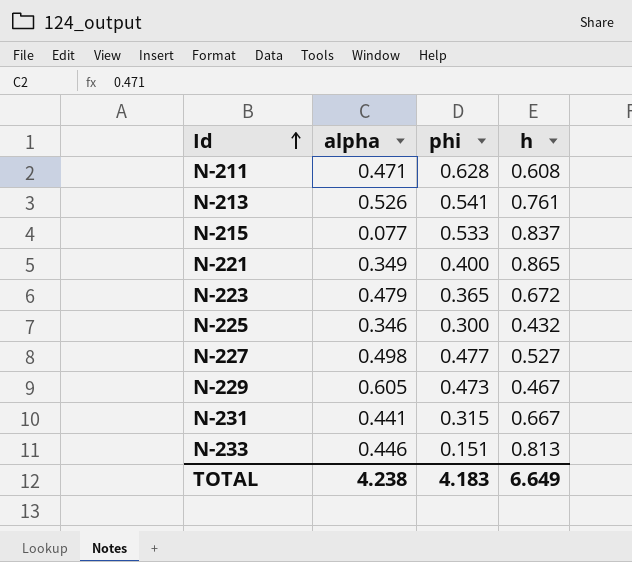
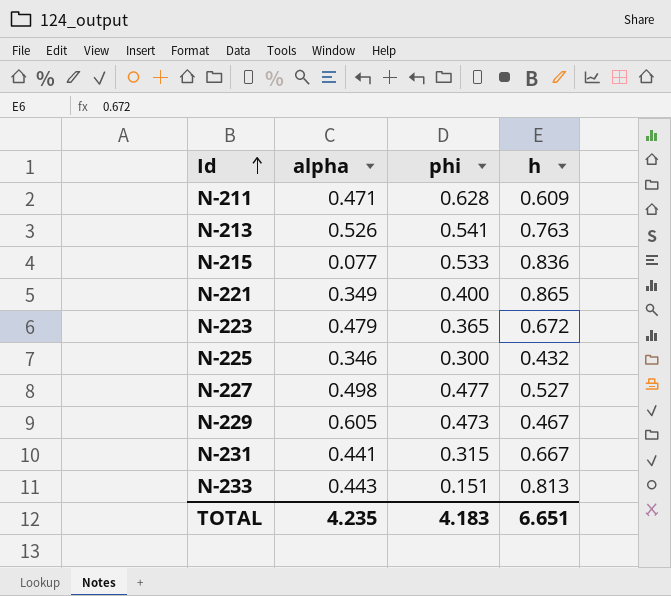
N-211 | h: 0.608 -> 0.609
N-213 | h: 0.761 -> 0.763
N-215 | h: 0.837 -> 0.836
N-233 | alpha: 0.446 -> 0.443
TOTAL | alpha: 4.238 -> 4.235
TOTAL | h: 6.649 -> 6.651

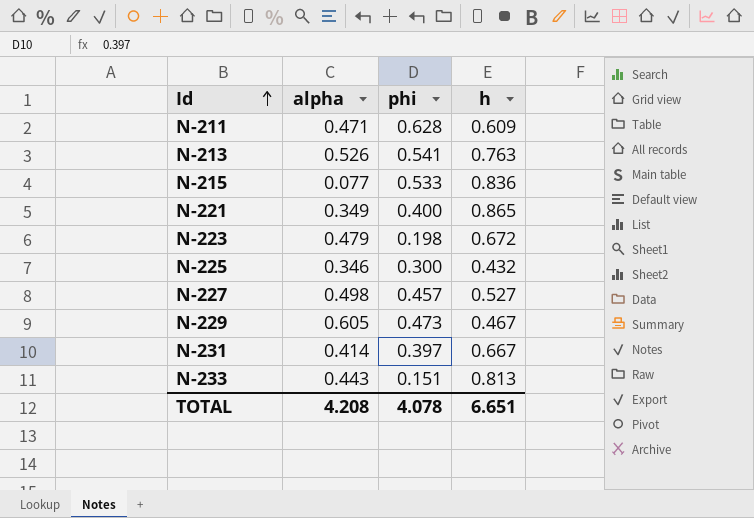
N-223 | phi: 0.365 -> 0.198
N-227 | phi: 0.477 -> 0.457
N-231 | alpha: 0.441 -> 0.414
N-231 | phi: 0.315 -> 0.397
TOTAL | alpha: 4.235 -> 4.208
TOTAL | phi: 4.183 -> 4.078

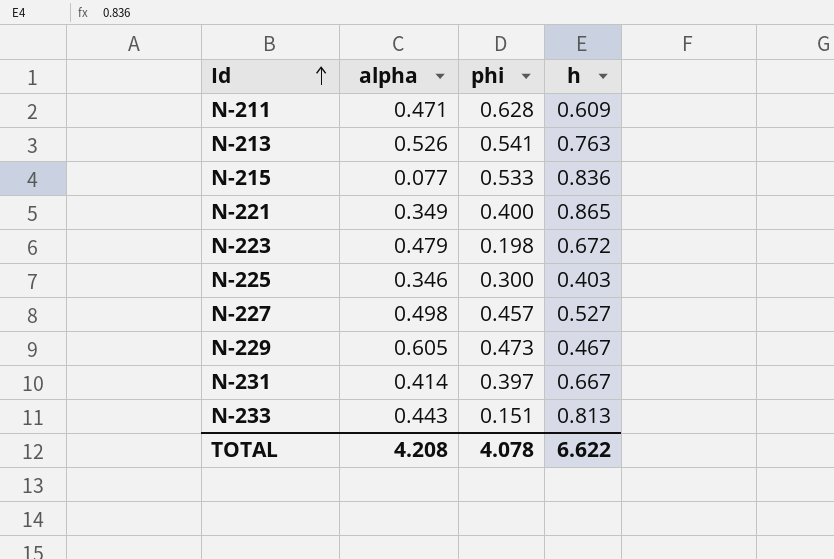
N-225 | h: 0.432 -> 0.403
TOTAL | h: 6.651 -> 6.622

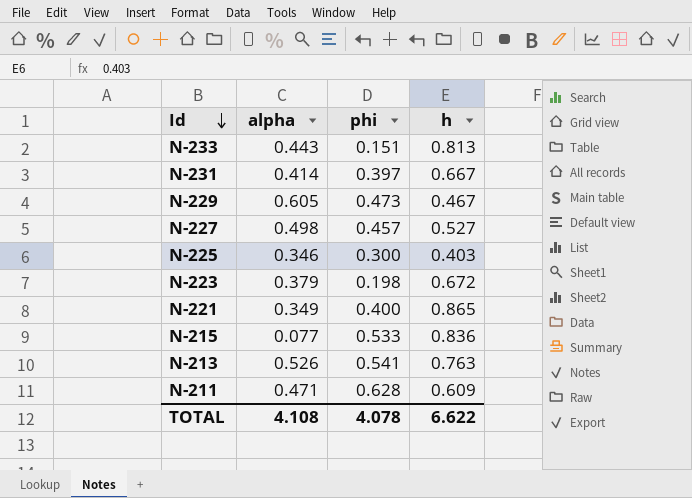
row order: Id ascending -> Id descending
N-223 | alpha: 0.479 -> 0.379
TOTAL | alpha: 4.208 -> 4.108

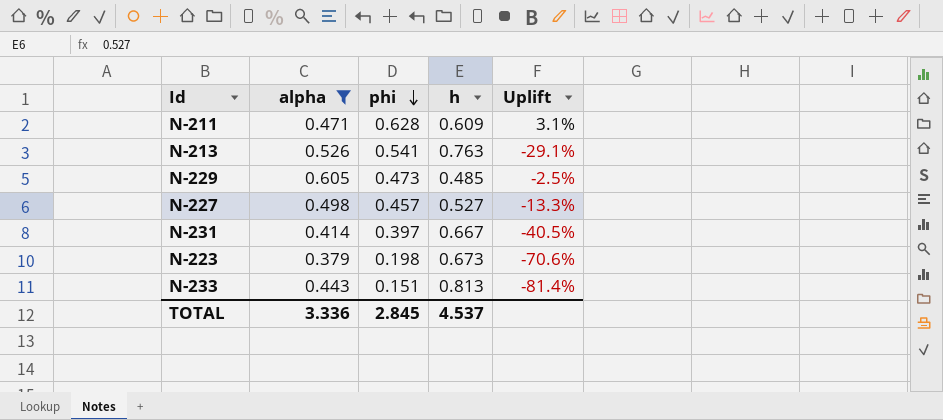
filter: none -> alpha >= 0.379
row order: Id descending -> phi descending
column Uplift | formula: none -> ([phi] - [h]) / [h]
N-229 | h: 0.467 -> 0.485
N-223 | h: 0.672 -> 0.673
TOTAL | alpha: 4.108 -> 3.336
TOTAL | phi: 4.078 -> 2.845
TOTAL | h: 6.622 -> 4.537

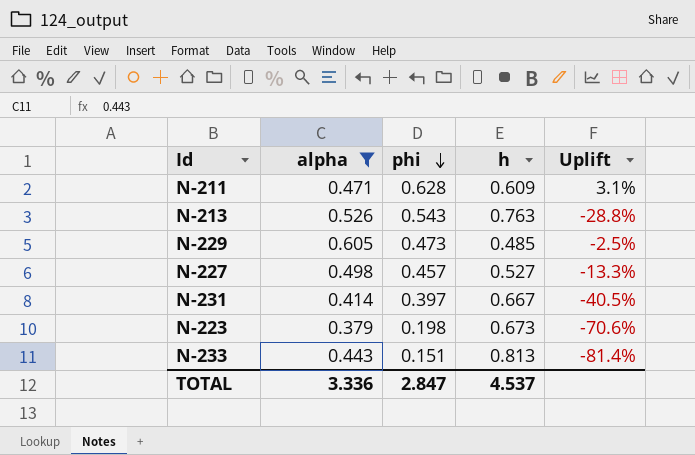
N-213 | phi: 0.541 -> 0.543
N-213 | Uplift: -29.1% -> -28.8%
TOTAL | phi: 2.845 -> 2.847

